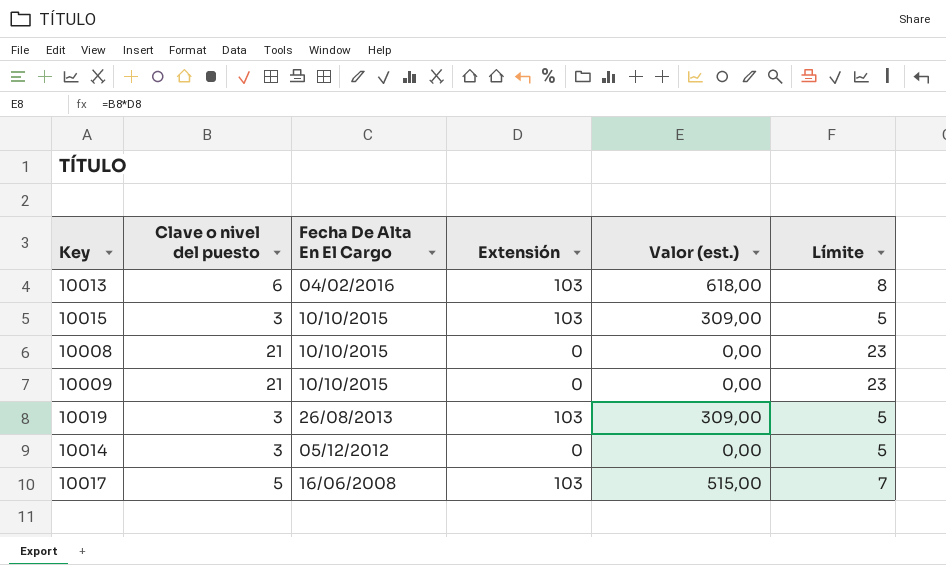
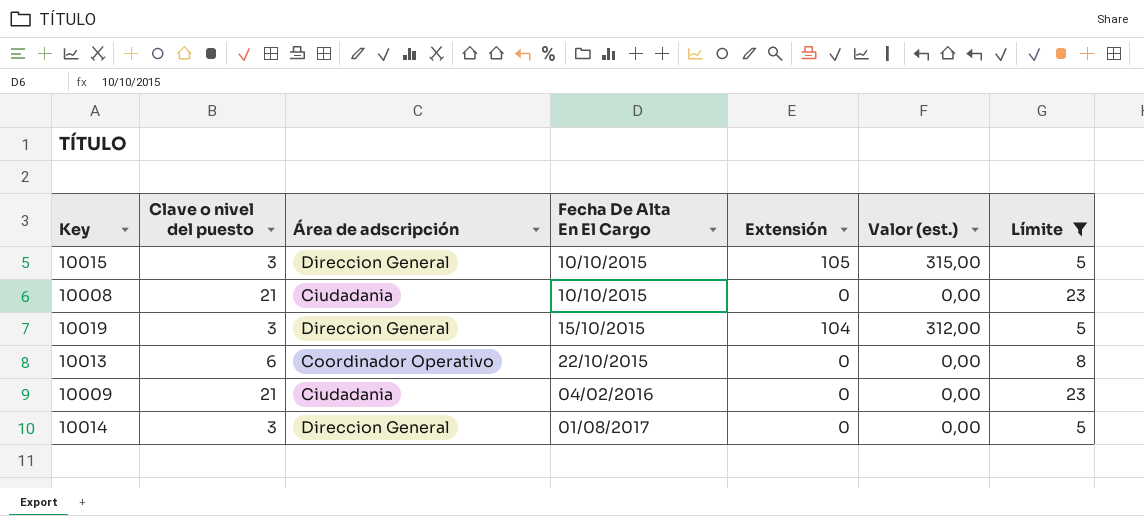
filter: none -> Límite != 7
row order: Fecha De Alta En El Cargo descending -> Fecha De Alta En El Cargo ascending
column Área de adscripción | position: none -> 3
10015 | Extensión: 103 -> 105
10015 | Valor (est.): 309,00 -> 315,00
10019 | Fecha De Alta En El Cargo: 26/08/2013 -> 15/10/2015
10019 | Extensión: 103 -> 104
10019 | Valor (est.): 309,00 -> 312,00
10013 | Fecha De Alta En El Cargo: 04/02/2016 -> 22/10/2015
10013 | Extensión: 103 -> 0
10013 | Valor (est.): 618,00 -> 0,00
10009 | Fecha De Alta En El Cargo: 10/10/2015 -> 04/02/2016
10014 | Fecha De Alta En El Cargo: 05/12/2012 -> 01/08/2017

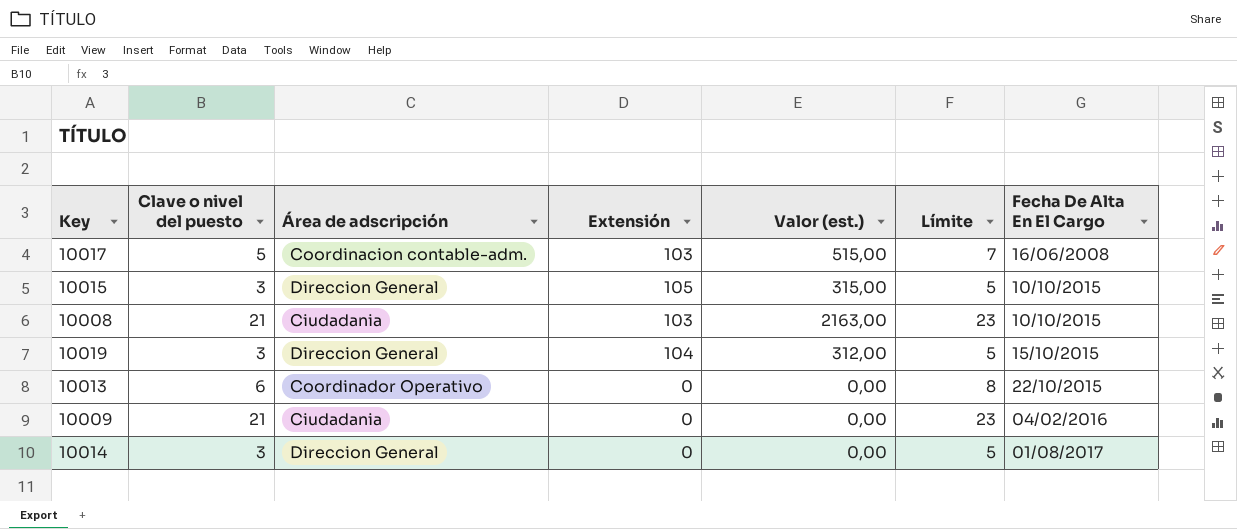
filter: Límite != 7 -> none
column Fecha De Alta En El Cargo | position: 4 -> 7
10008 | Extensión: 0 -> 103
10008 | Valor (est.): 0,00 -> 2163,00

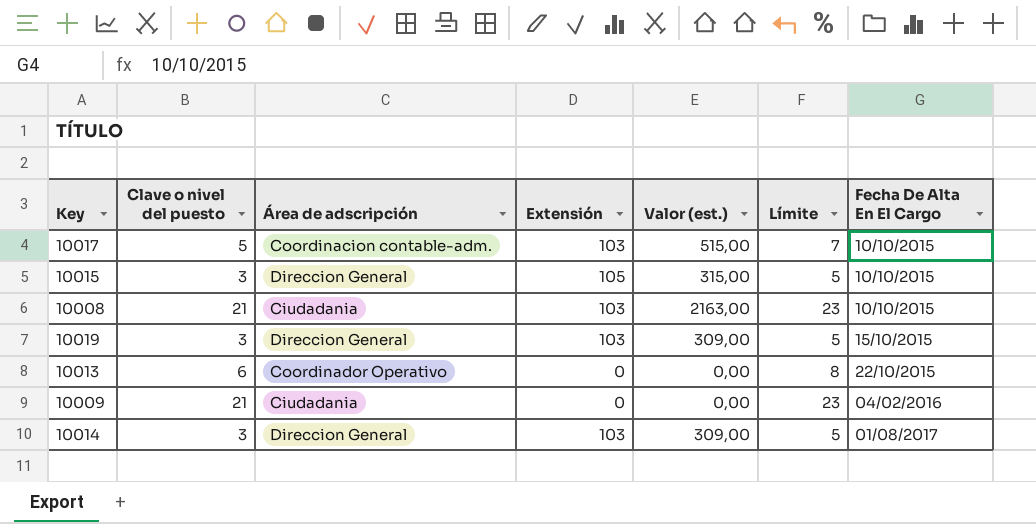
10017 | Fecha De Alta En El Cargo: 16/06/2008 -> 10/10/2015
10019 | Extensión: 104 -> 103
10019 | Valor (est.): 312,00 -> 309,00
10014 | Extensión: 0 -> 103
10014 | Valor (est.): 0,00 -> 309,00

